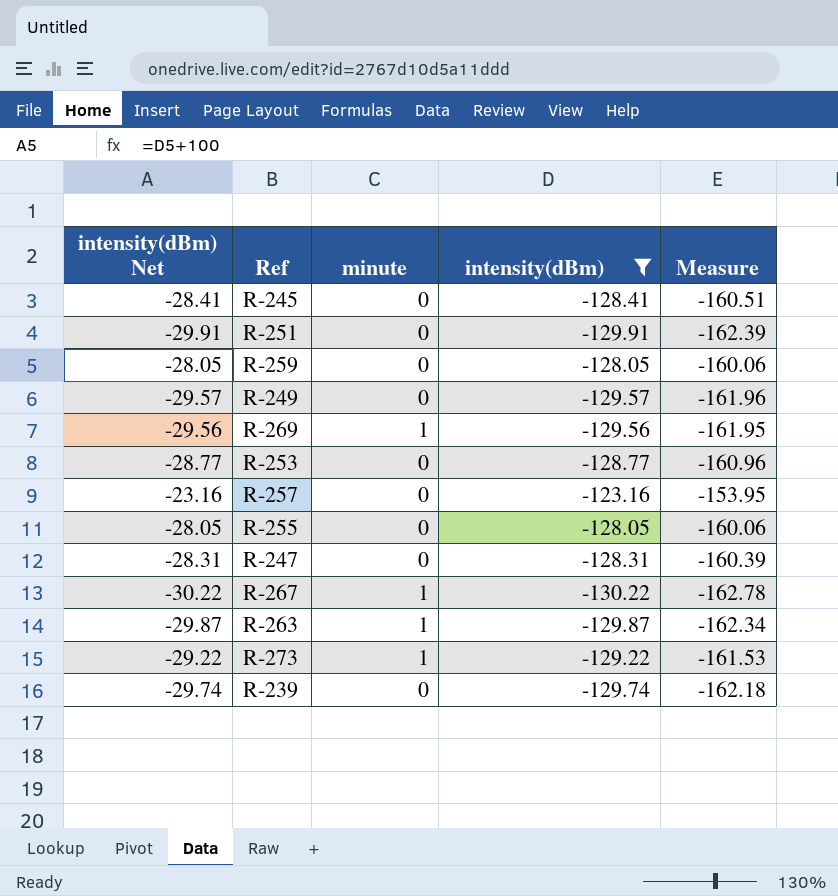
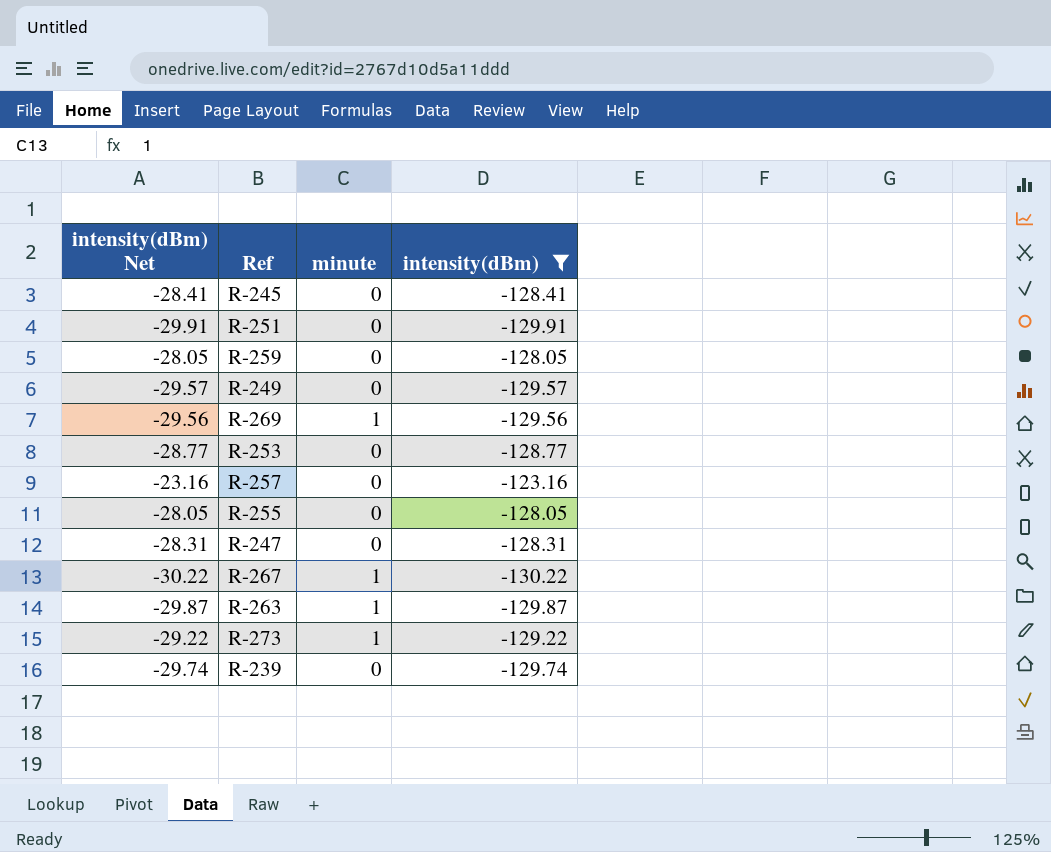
column Measure | formula: [intensity(dBm)] * 1.25 -> none

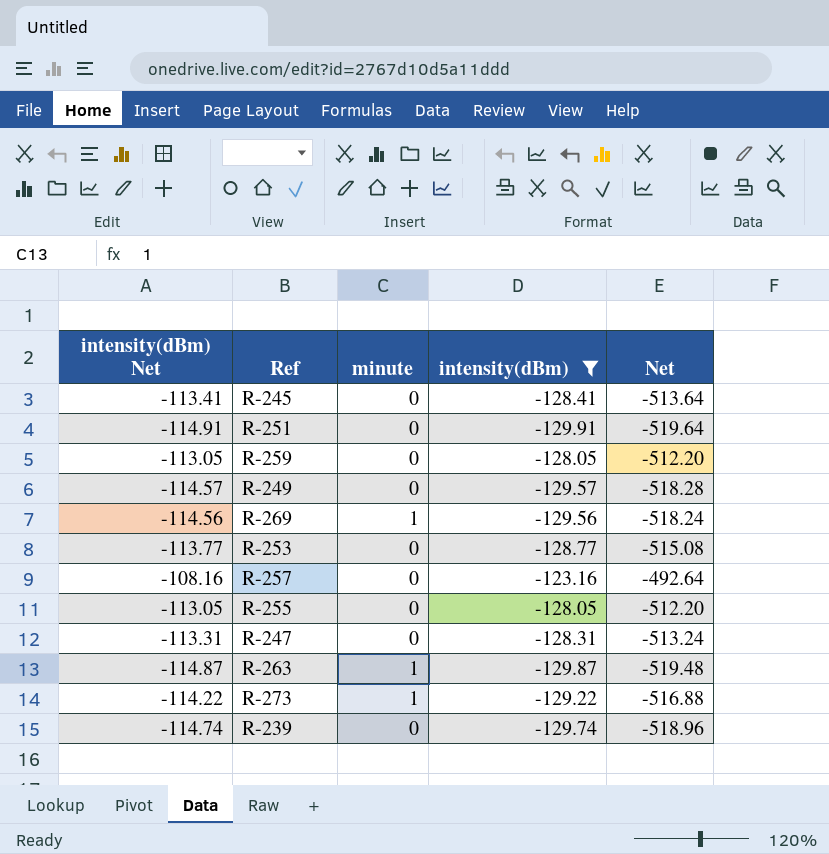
column intensity(dBm) Net | formula: [intensity(dBm)] + 100 -> [intensity(dBm)] + 15
column Net | formula: none -> [intensity(dBm)] * 4
row R-267: -30.22 | 1 | -130.22 -> none

